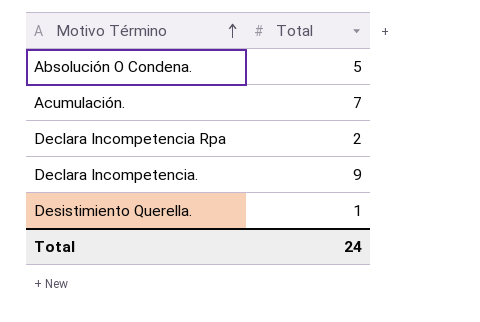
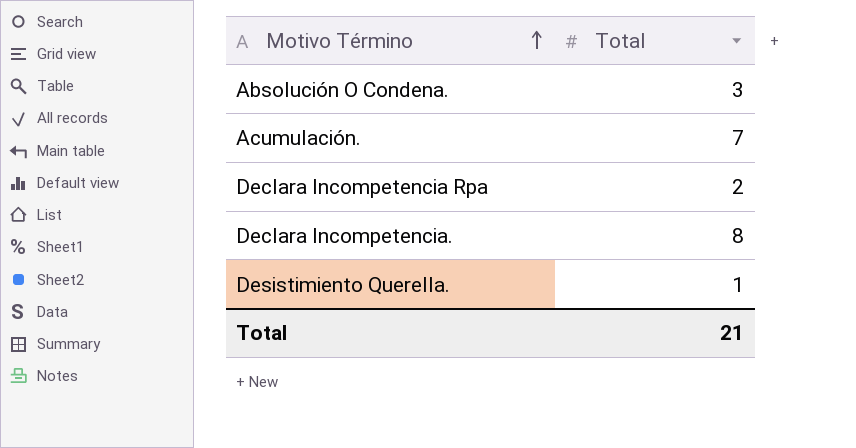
Absolución O Condena. | Total: 5 -> 3
Declara Incompetencia. | Total: 9 -> 8
Total | Total: 24 -> 21

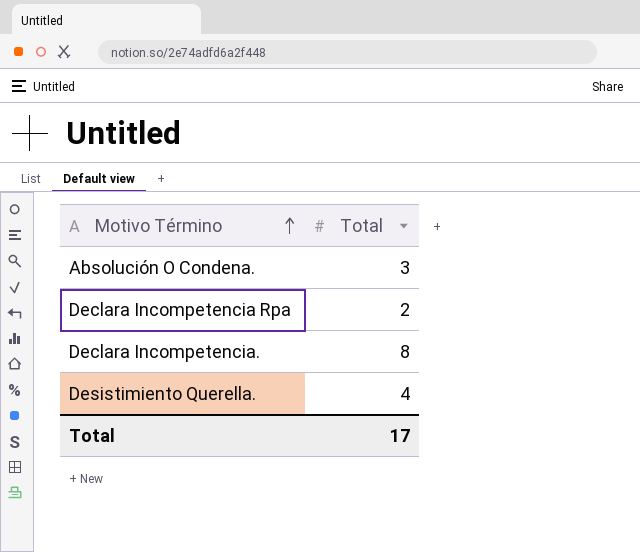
row Acumulación.: 7 -> none
Desistimiento Querella. | Total: 1 -> 4
Total | Total: 21 -> 17

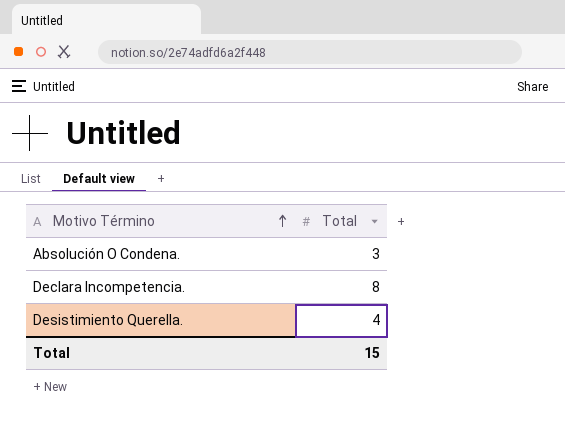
row Declara Incompetencia Rpa: 2 -> none
Total | Total: 17 -> 15

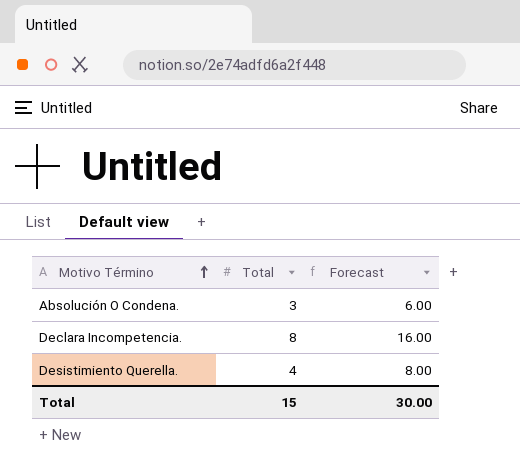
column Forecast | formula: none -> [Total] * 2

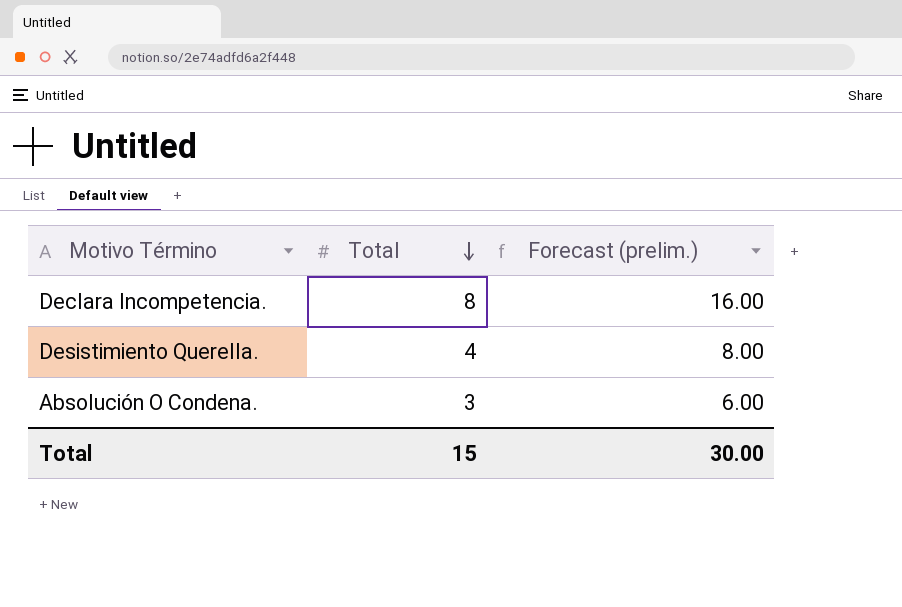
row order: Motivo Término ascending -> Total descending
column name: Forecast -> Forecast (prelim.)

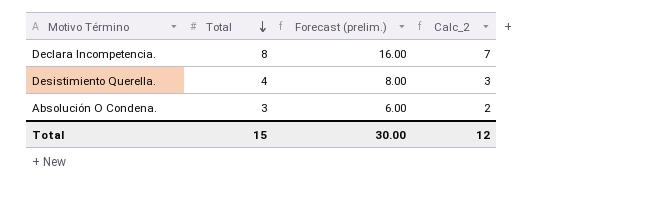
column Calc_2 | formula: none -> [Total] - 1

